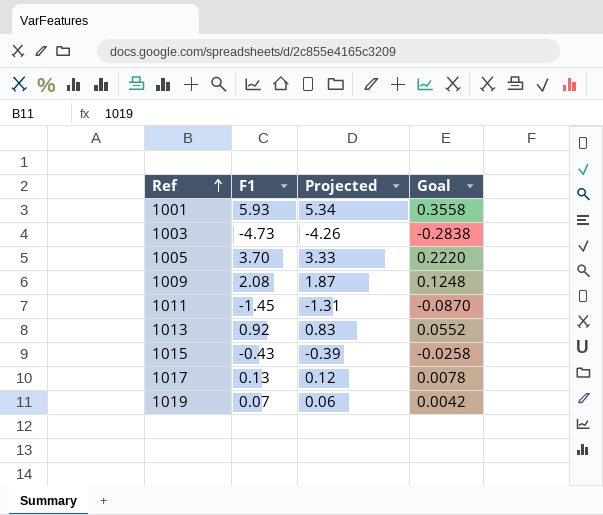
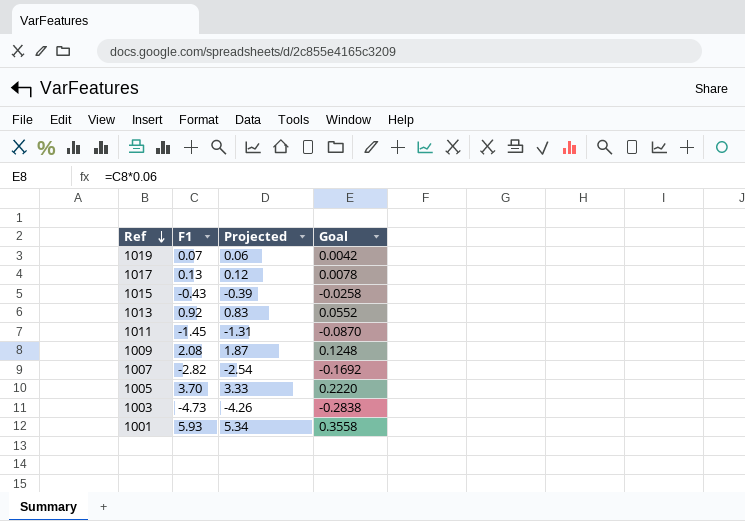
row order: Ref ascending -> Ref descending
row 1007: none -> -2.82 | -2.54 | -0.1692

